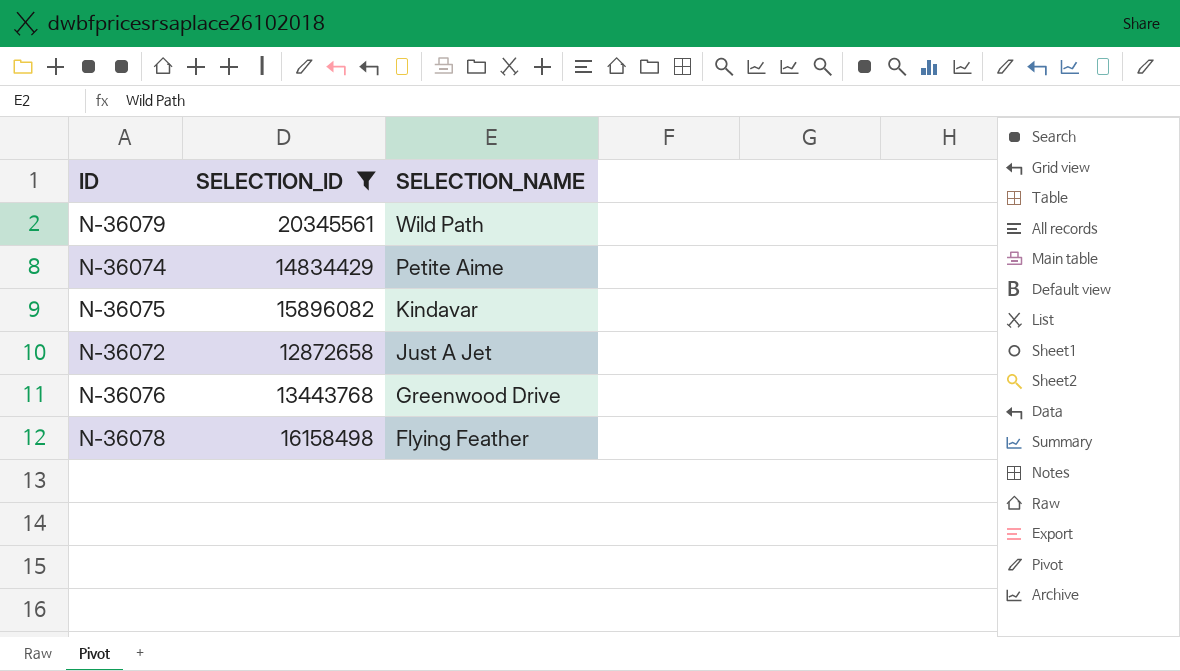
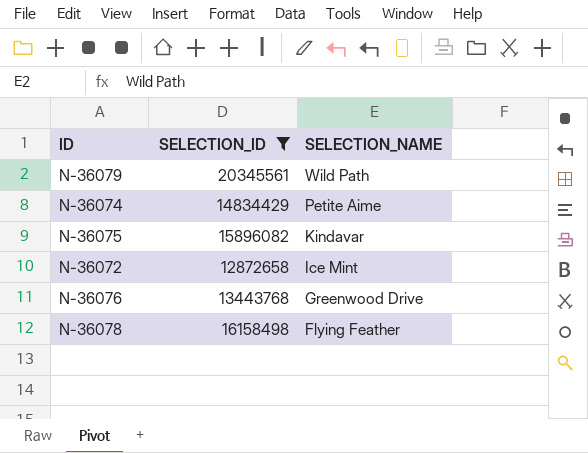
N-36072 | SELECTION_NAME: Just A Jet -> Ice Mint

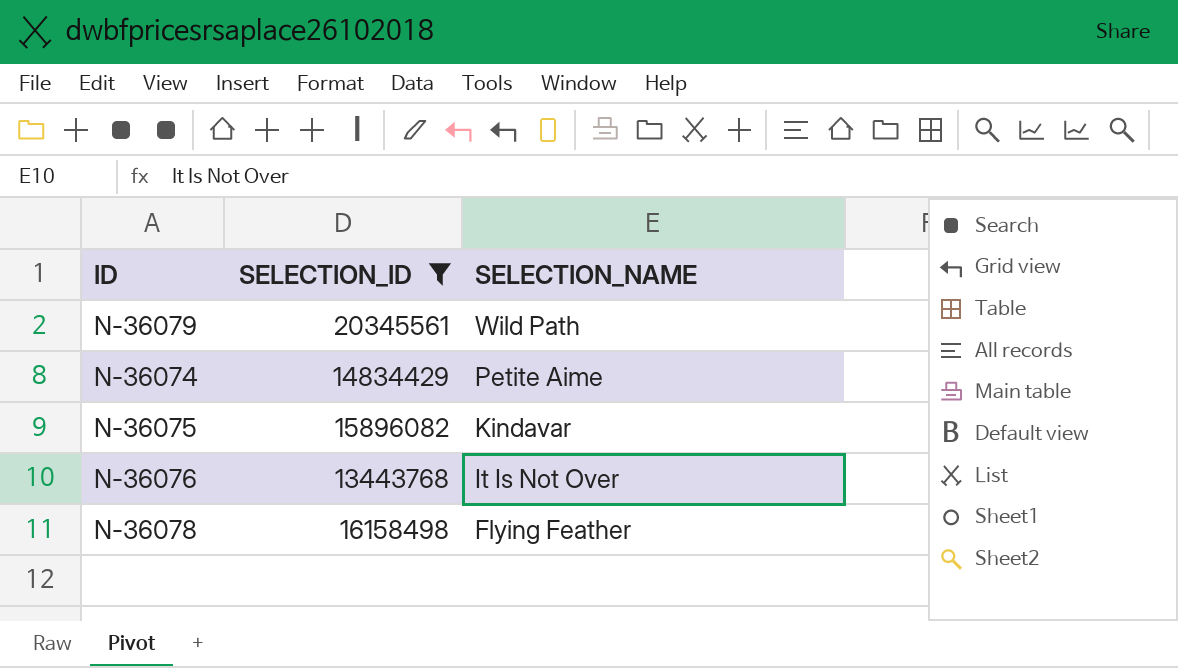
row N-36072: 12872658 | Ice Mint -> none
N-36076 | SELECTION_NAME: Greenwood Drive -> It Is Not Over

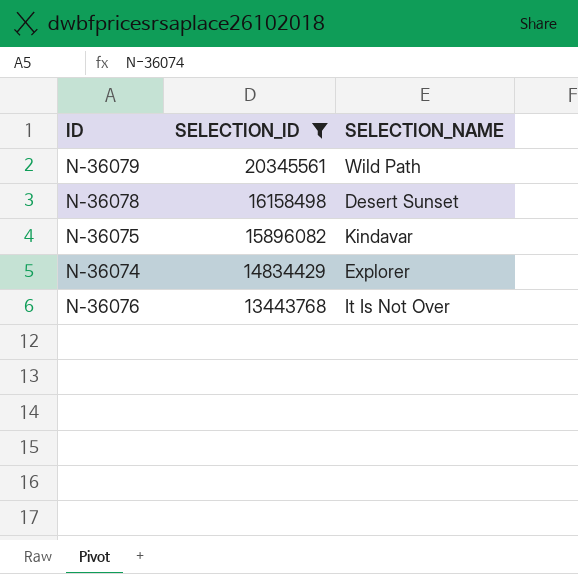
row order: SELECTION_NAME descending -> SELECTION_ID descending
N-36078 | SELECTION_NAME: Flying Feather -> Desert Sunset
N-36074 | SELECTION_NAME: Petite Aime -> Explorer

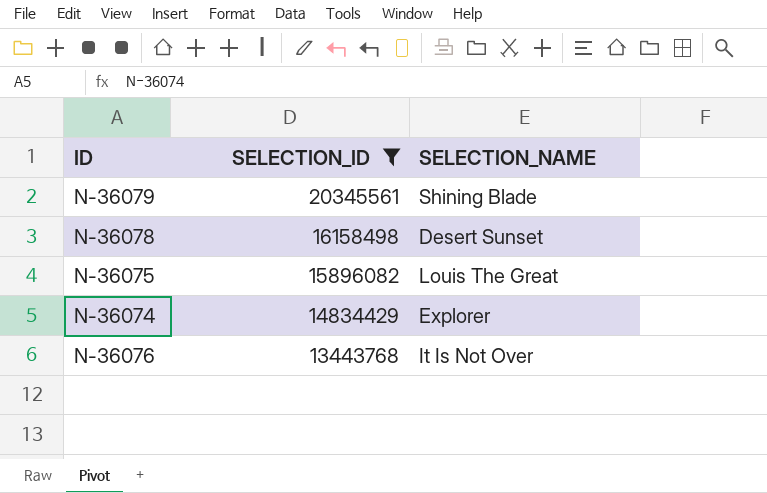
N-36079 | SELECTION_NAME: Wild Path -> Shining Blade
N-36075 | SELECTION_NAME: Kindavar -> Louis The Great

